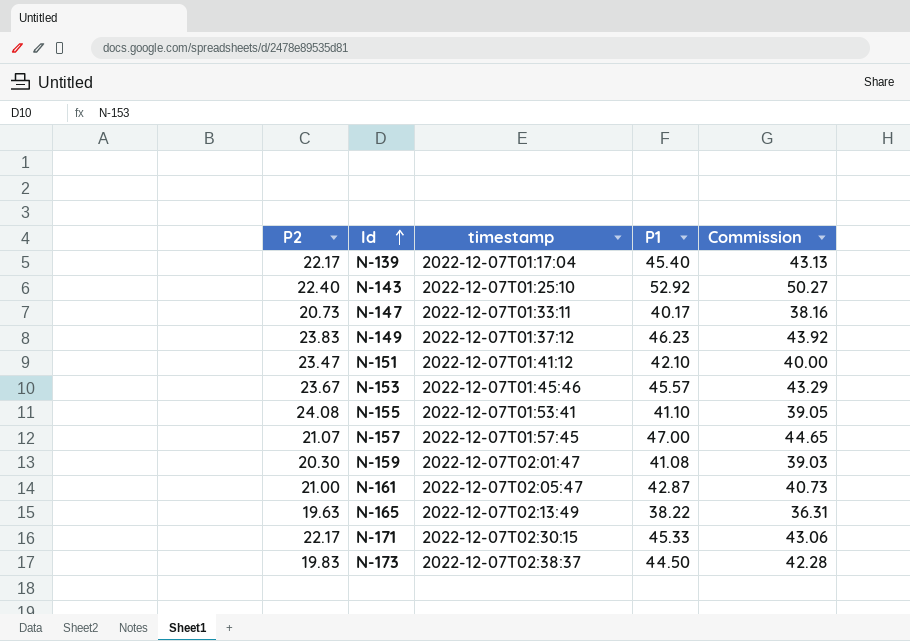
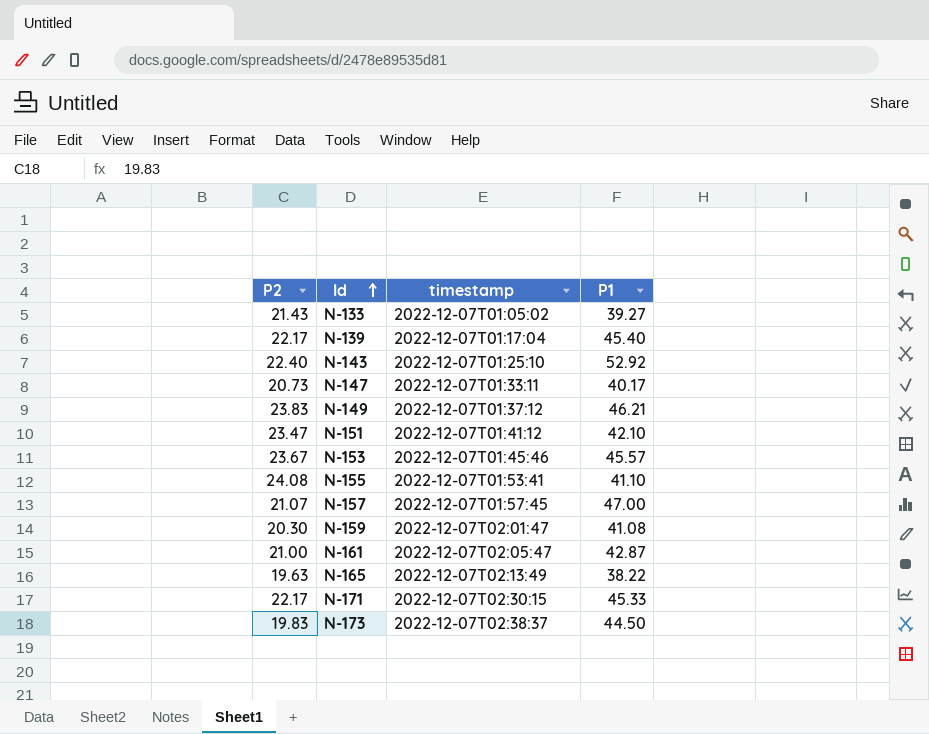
column Commission | formula: [P1] * 0.95 -> none
row N-133: none -> 21.43 | 2022-12-07T01:05:02 | 39.27
N-149 | P1: 46.23 -> 46.21

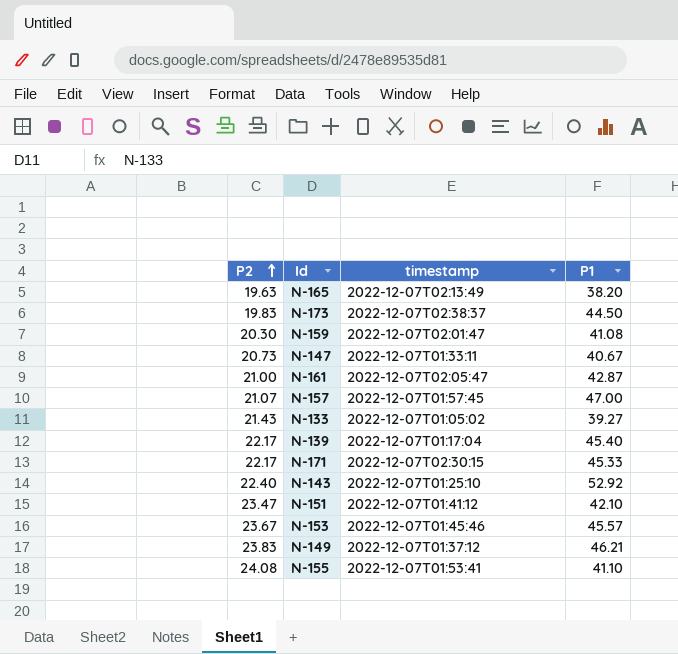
row order: Id ascending -> P2 ascending
N-165 | P1: 38.22 -> 38.20
N-147 | P1: 40.17 -> 40.67

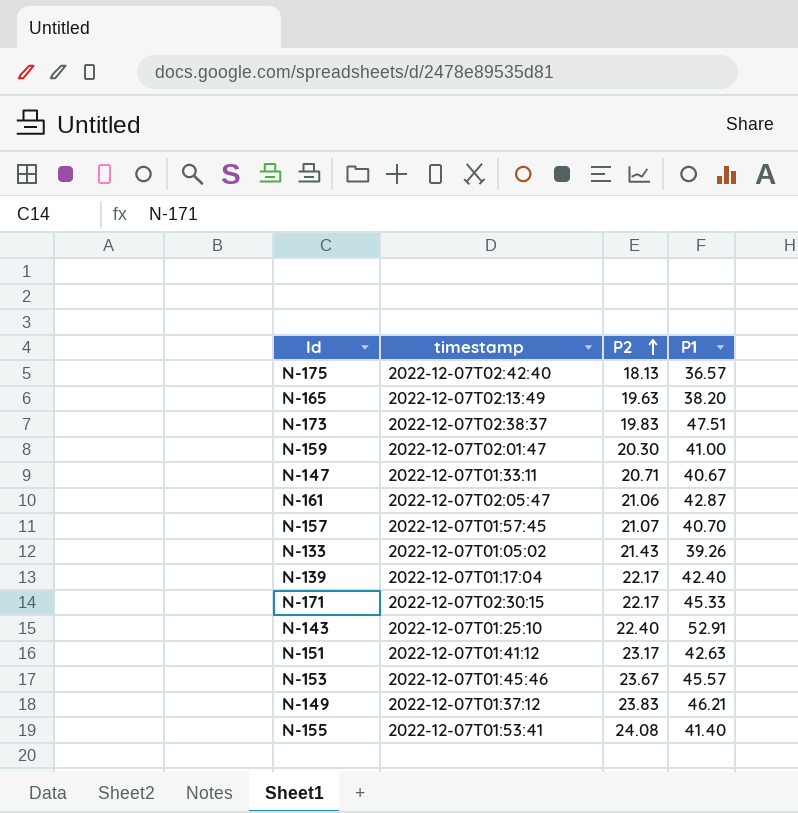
column P2 | position: 1 -> 3
row N-175: none -> 2022-12-07T02:42:40 | 18.13 | 36.57
N-173 | P1: 44.50 -> 47.51
N-159 | P1: 41.08 -> 41.00
N-147 | P2: 20.73 -> 20.71
N-161 | P2: 21.00 -> 21.06
N-157 | P1: 47.00 -> 40.70
N-133 | P1: 39.27 -> 39.26
N-139 | P1: 45.40 -> 42.40
N-143 | P1: 52.92 -> 52.91
N-151 | P2: 23.47 -> 23.17
N-151 | P1: 42.10 -> 42.63
N-155 | P1: 41.10 -> 41.40

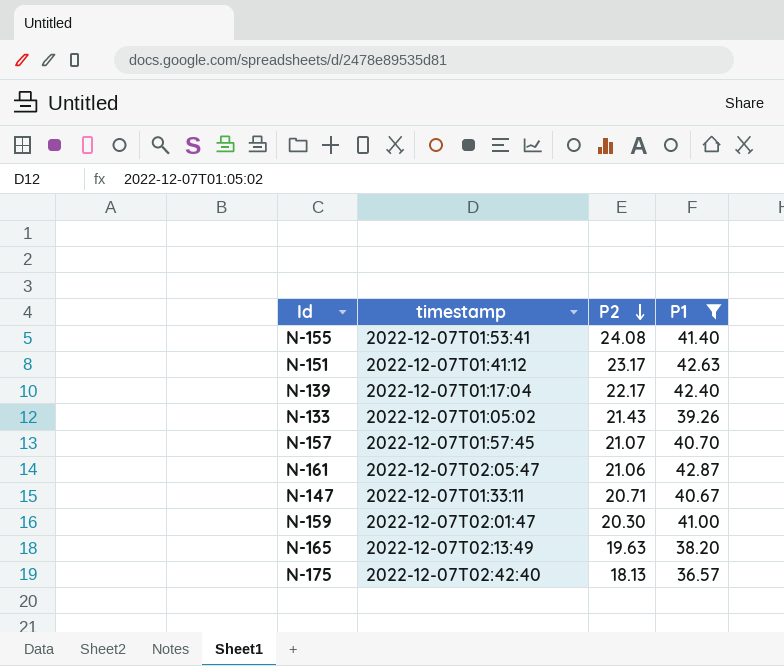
filter: none -> P1 <= 42.87
row order: P2 ascending -> P2 descending

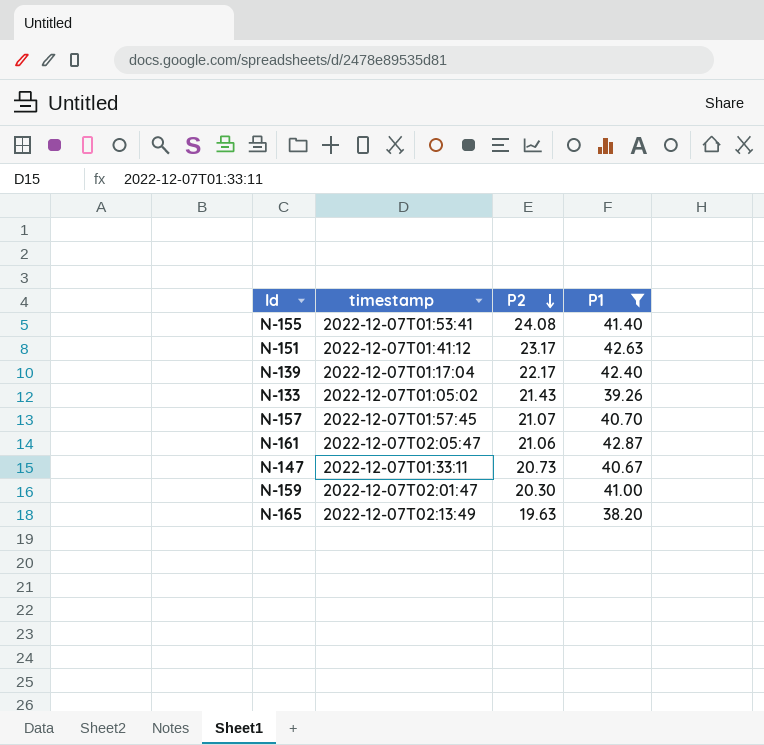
row N-175: 2022-12-07T02:42:40 | 18.13 | 36.57 -> none
N-147 | P2: 20.71 -> 20.73

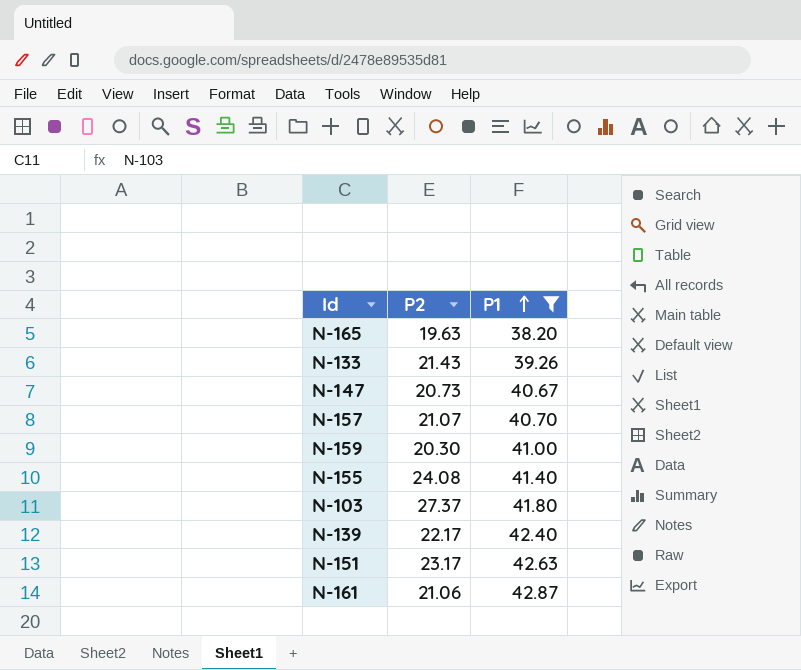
row order: P2 descending -> P1 ascending
column timestamp | position: 2 -> none
row N-103: none -> 27.37 | 41.80

